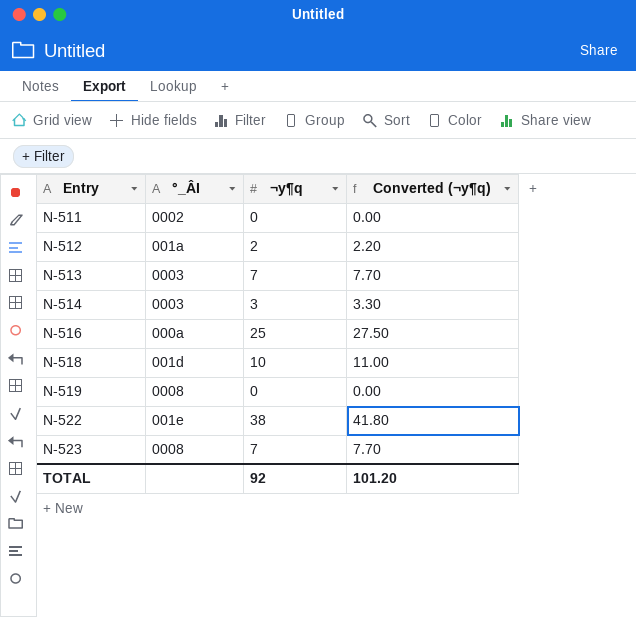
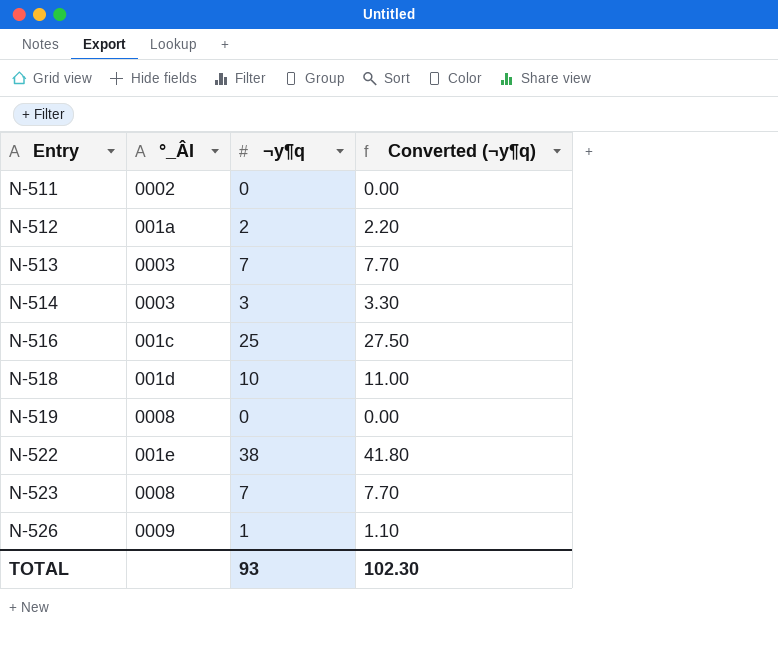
N-516 | °_ÂI: 000a -> 001c
row N-526: none -> 0009 | 1 | 1.10
TOTAL | ¬y¶q: 92 -> 93
TOTAL | Converted (¬y¶q): 101.20 -> 102.30

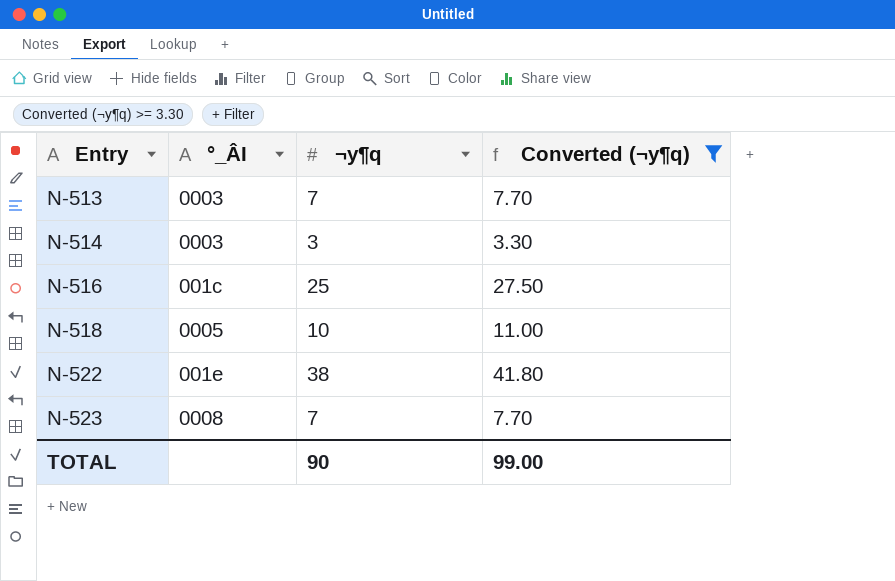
filter: none -> Converted (¬y¶q) >= 3.30
N-518 | °_ÂI: 001d -> 0005
TOTAL | ¬y¶q: 93 -> 90
TOTAL | Converted (¬y¶q): 102.30 -> 99.00

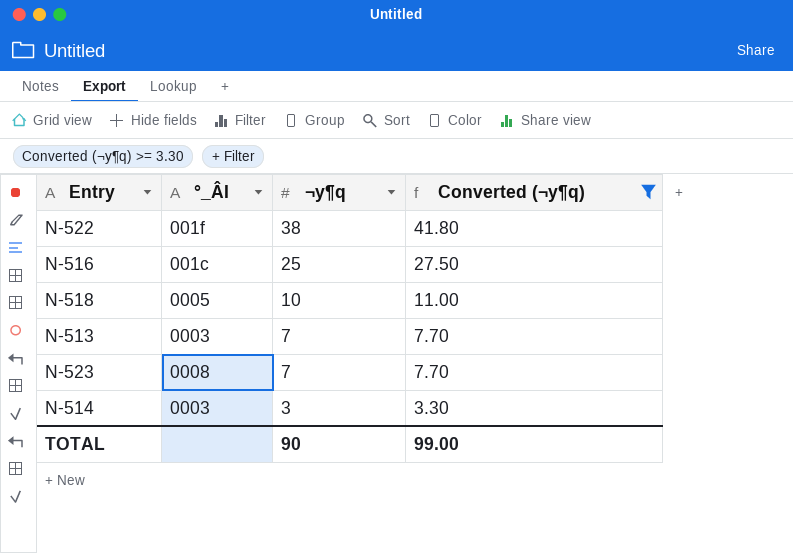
row order: Entry ascending -> ¬y¶q descending
N-522 | °_ÂI: 001e -> 001f

